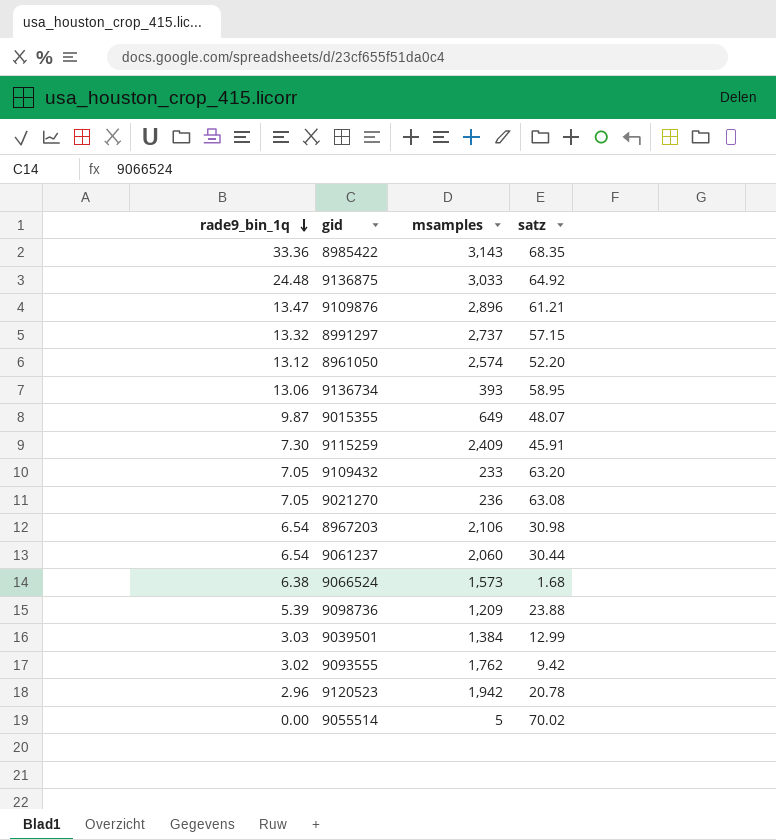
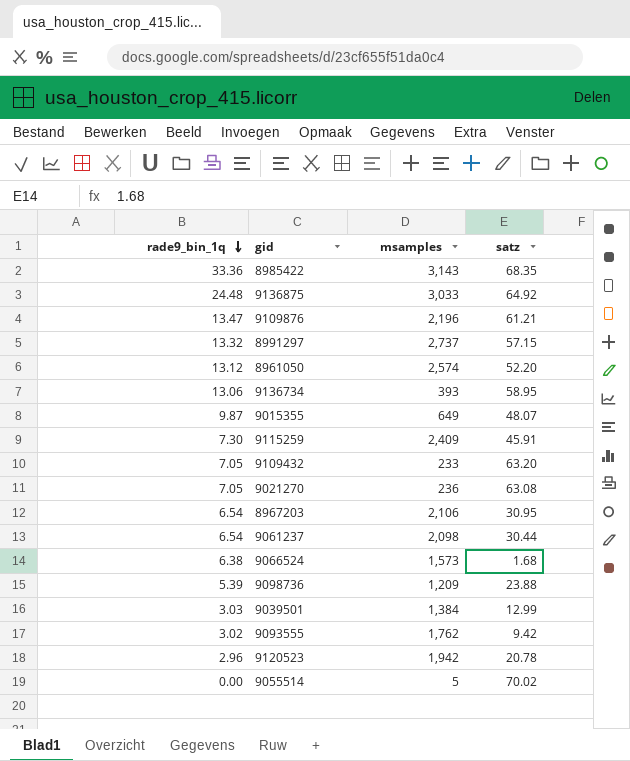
9109876 | msamples: 2,896 -> 2,196
8967203 | satz: 30.98 -> 30.95
9061237 | msamples: 2,060 -> 2,098

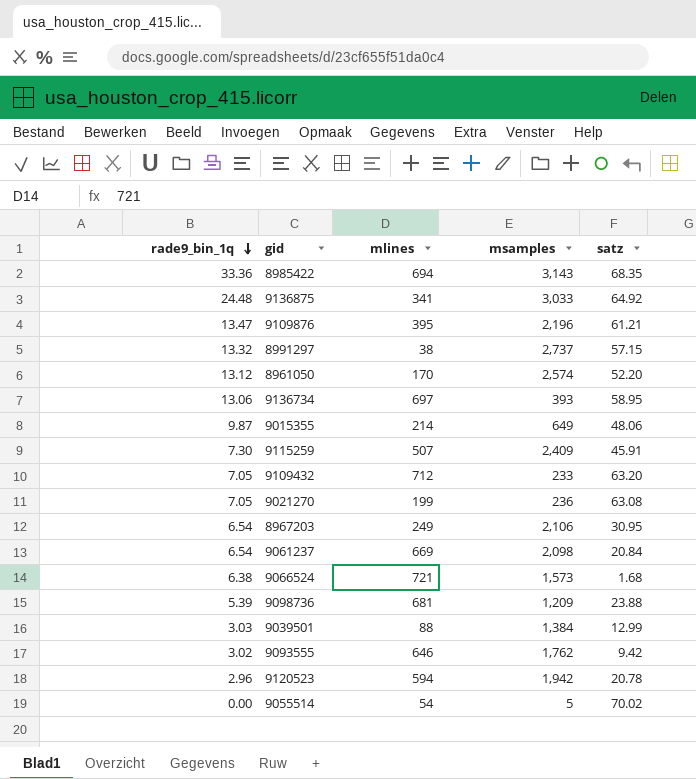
column mlines | position: none -> 3
9015355 | satz: 48.07 -> 48.06
9061237 | satz: 30.44 -> 20.84

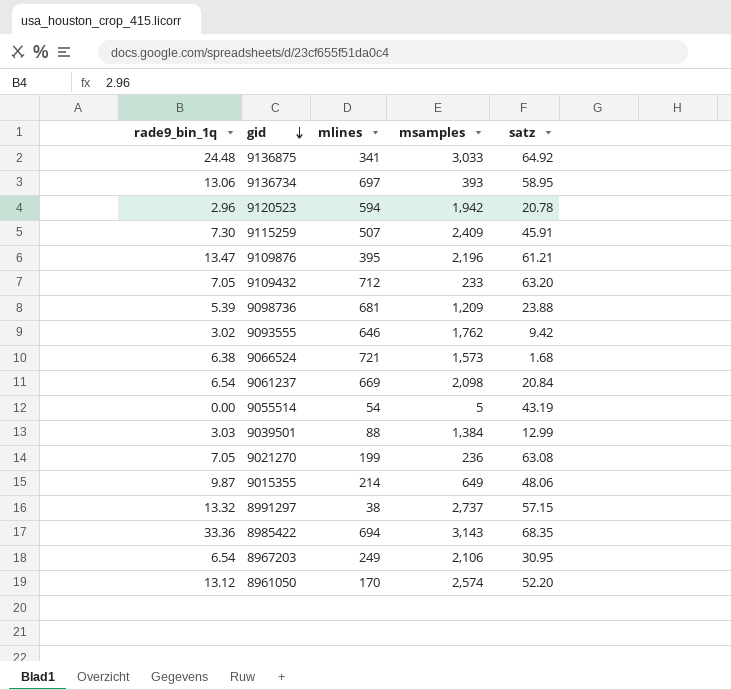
row order: rade9_bin_1q descending -> gid descending
9055514 | satz: 70.02 -> 43.19

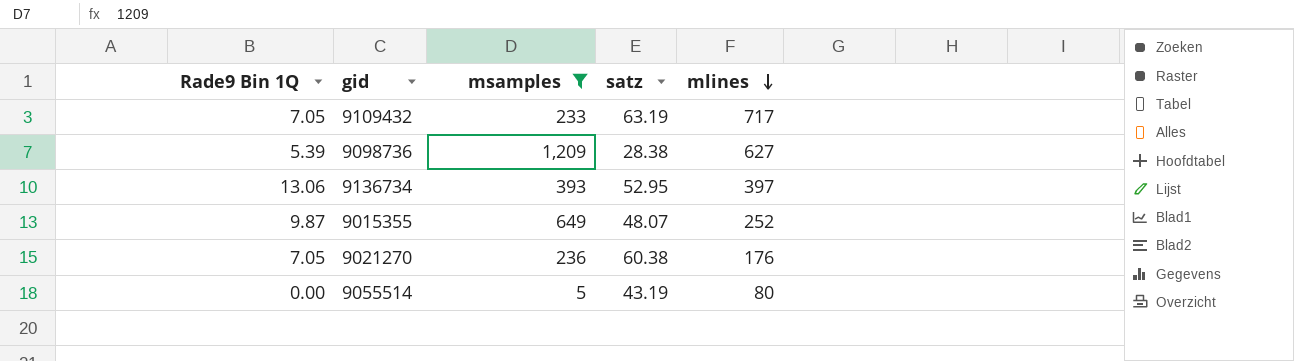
filter: none -> msamples <= 1,209
row order: gid descending -> mlines descending
column name: rade9_bin_1q -> Rade9 Bin 1Q
column mlines | position: 3 -> 5
9109432 | satz: 63.20 -> 63.19
9109432 | mlines: 712 -> 717
9098736 | satz: 23.88 -> 28.38
9098736 | mlines: 681 -> 627
9136734 | satz: 58.95 -> 52.95
9136734 | mlines: 697 -> 397
9015355 | satz: 48.06 -> 48.07
9015355 | mlines: 214 -> 252
9021270 | satz: 63.08 -> 60.38
9021270 | mlines: 199 -> 176
9055514 | mlines: 54 -> 80

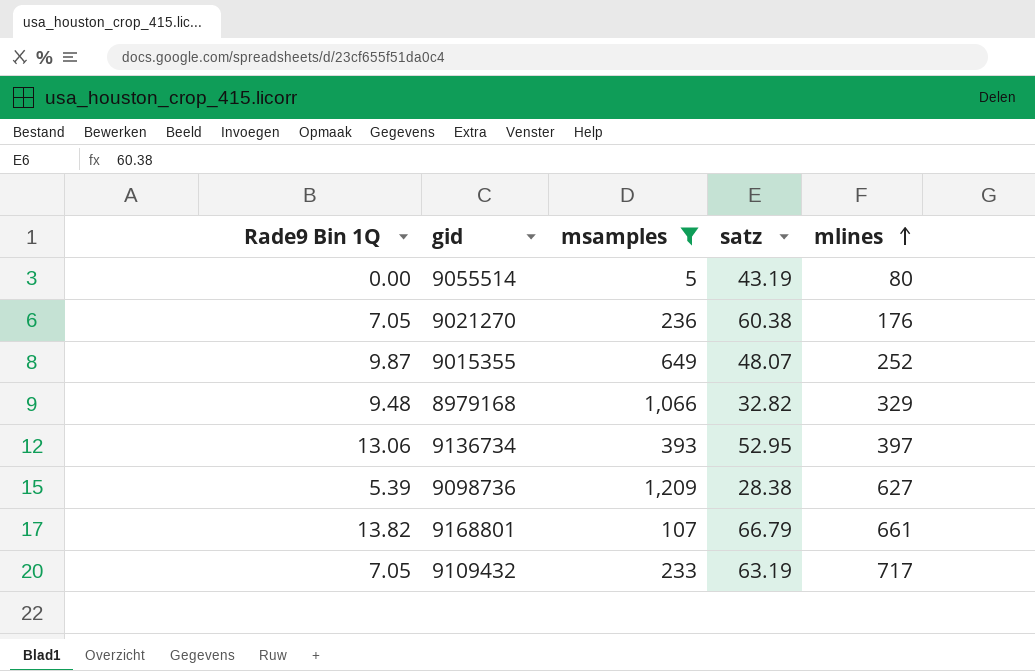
row order: mlines descending -> mlines ascending
row 8979168: none -> 9.48 | 1,066 | 32.82 | 329
row 9168801: none -> 13.82 | 107 | 66.79 | 661

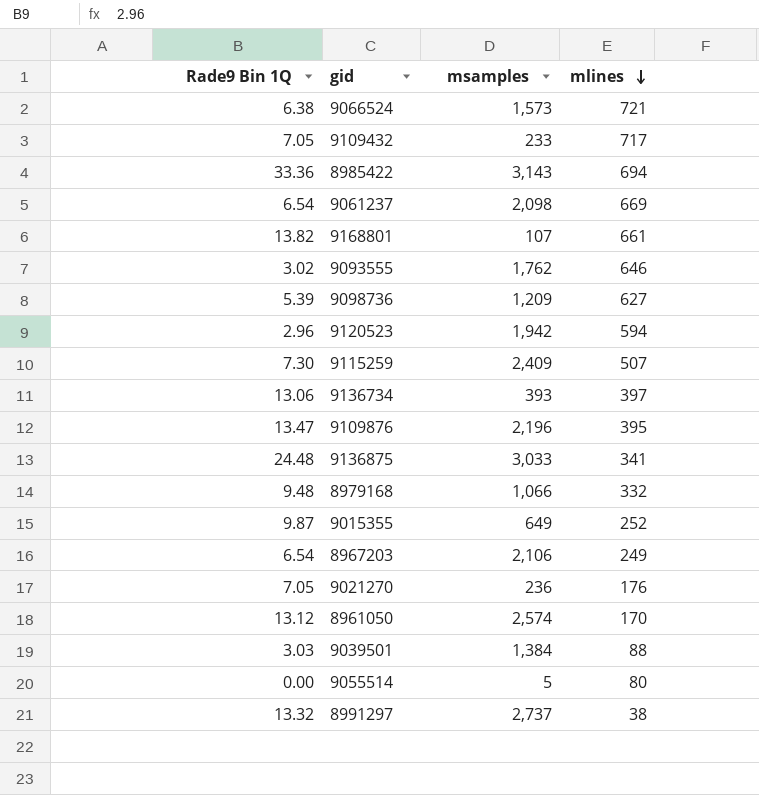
filter: msamples <= 1,209 -> none
row order: mlines ascending -> mlines descending
column satz | position: 4 -> none
8979168 | mlines: 329 -> 332

